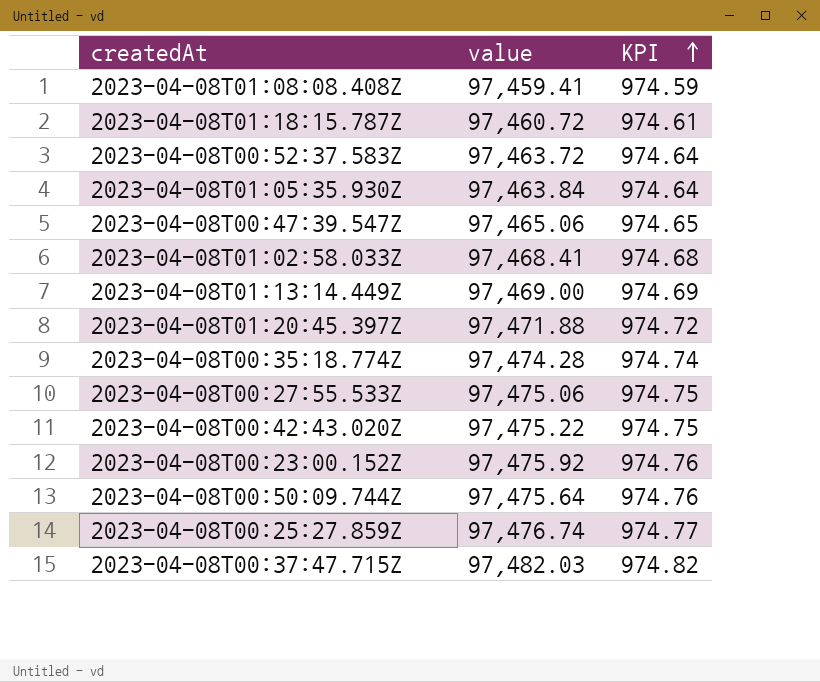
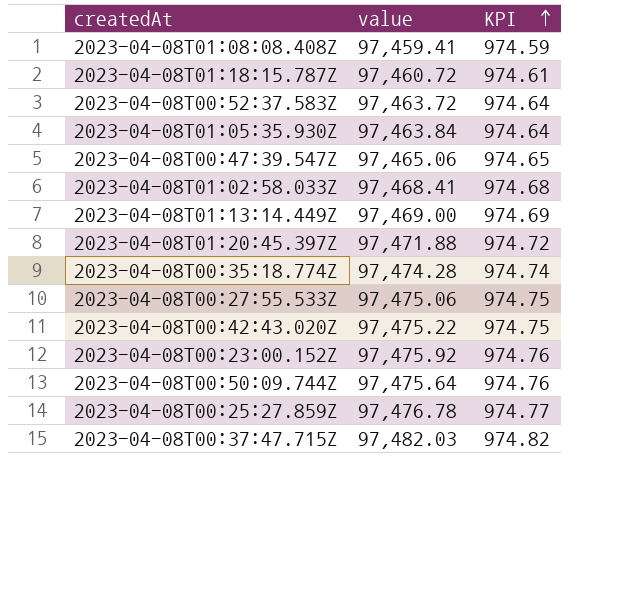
2023-04-08T00:25:27.859Z | value: 97,476.74 -> 97,476.78

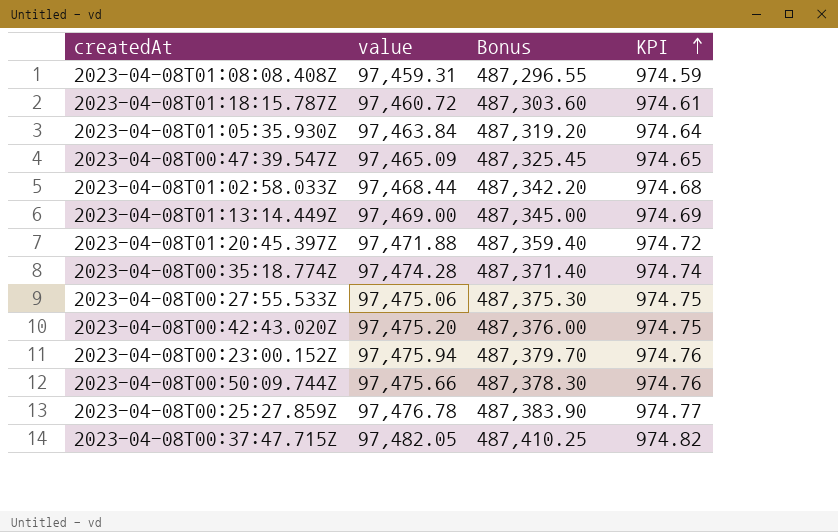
column Bonus | formula: none -> [value] * 5
row 2023-04-08T00:52:37.583Z: 97,463.72 | 974.64 -> none
2023-04-08T01:08:08.408Z | value: 97,459.41 -> 97,459.31
2023-04-08T00:47:39.547Z | value: 97,465.06 -> 97,465.09
2023-04-08T01:02:58.033Z | value: 97,468.41 -> 97,468.44
2023-04-08T00:42:43.020Z | value: 97,475.22 -> 97,475.20
2023-04-08T00:23:00.152Z | value: 97,475.92 -> 97,475.94
2023-04-08T00:50:09.744Z | value: 97,475.64 -> 97,475.66
2023-04-08T00:37:47.715Z | value: 97,482.03 -> 97,482.05

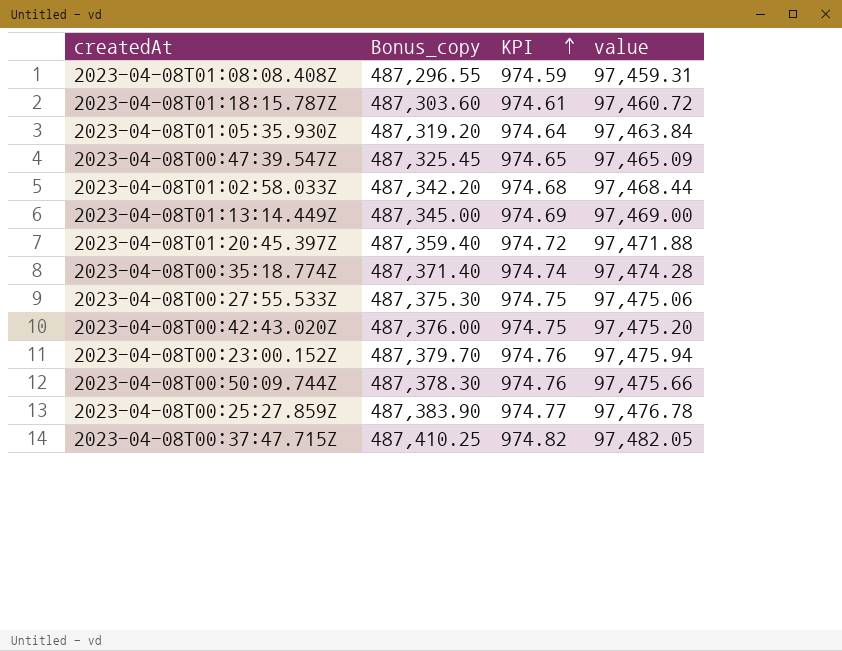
column name: Bonus -> Bonus_copy
column value | position: 2 -> 4

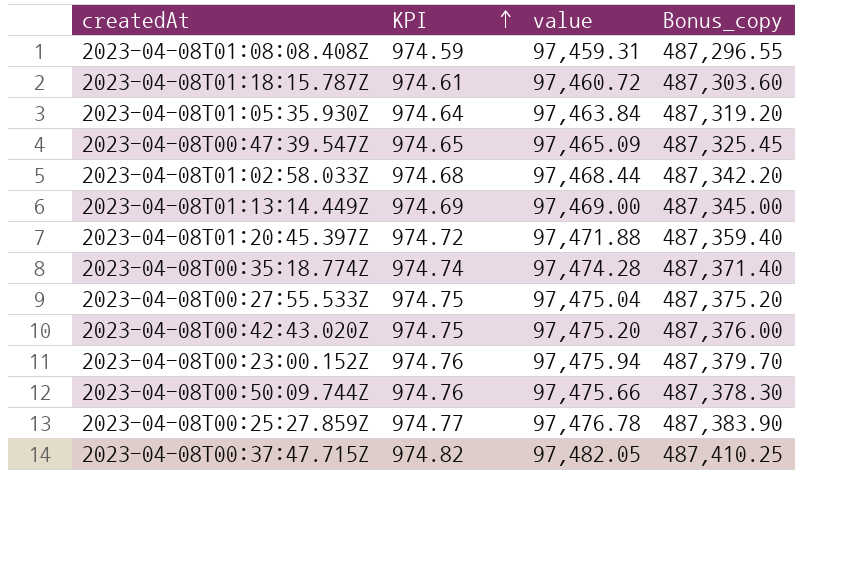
column Bonus_copy | position: 2 -> 4
2023-04-08T00:27:55.533Z | value: 97,475.06 -> 97,475.04
2023-04-08T00:27:55.533Z | Bonus_copy: 487,375.30 -> 487,375.20

